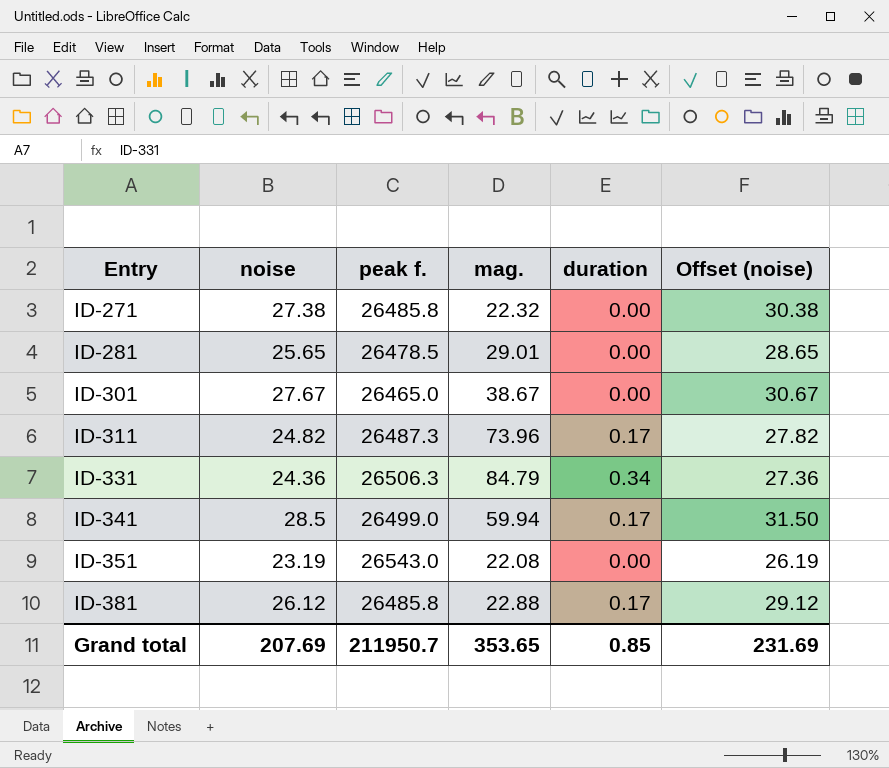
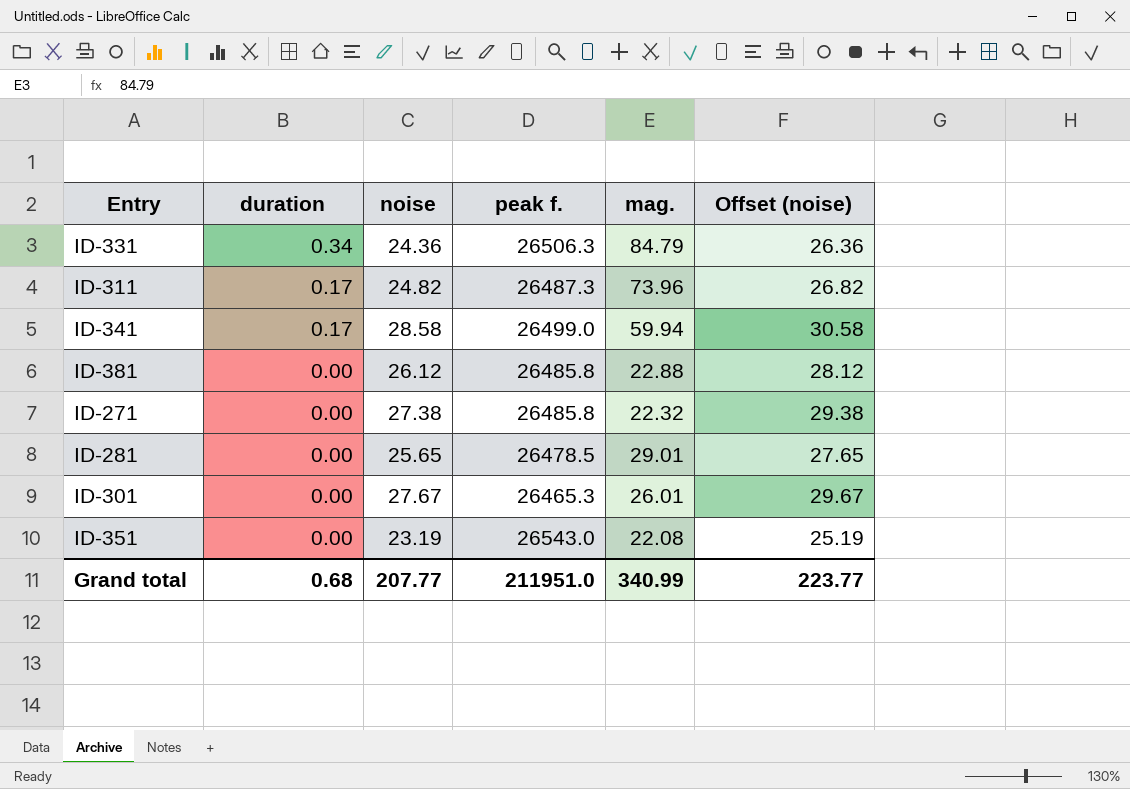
row order: Entry ascending -> duration descending
column duration | position: 5 -> 2
column Offset (noise) | formula: [noise] + 3 -> [noise] + 2
ID-341 | noise: 28.5 -> 28.58
ID-381 | duration: 0.17 -> 0.00
ID-301 | peak f.: 26465.0 -> 26465.3
ID-301 | mag.: 38.67 -> 26.01
Grand total | duration: 0.85 -> 0.68
Grand total | noise: 207.69 -> 207.77
Grand total | peak f.: 211950.7 -> 211951.0
Grand total | mag.: 353.65 -> 340.99
Grand total | Offset (noise): 231.69 -> 223.77

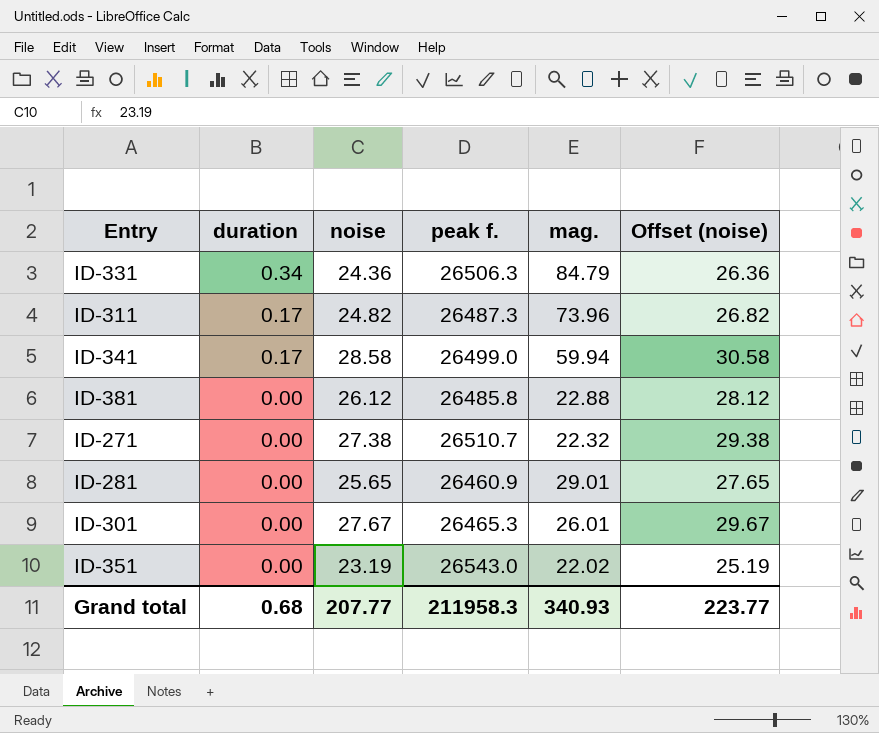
ID-271 | peak f.: 26485.8 -> 26510.7
ID-281 | peak f.: 26478.5 -> 26460.9
ID-351 | mag.: 22.08 -> 22.02
Grand total | peak f.: 211951.0 -> 211958.3
Grand total | mag.: 340.99 -> 340.93

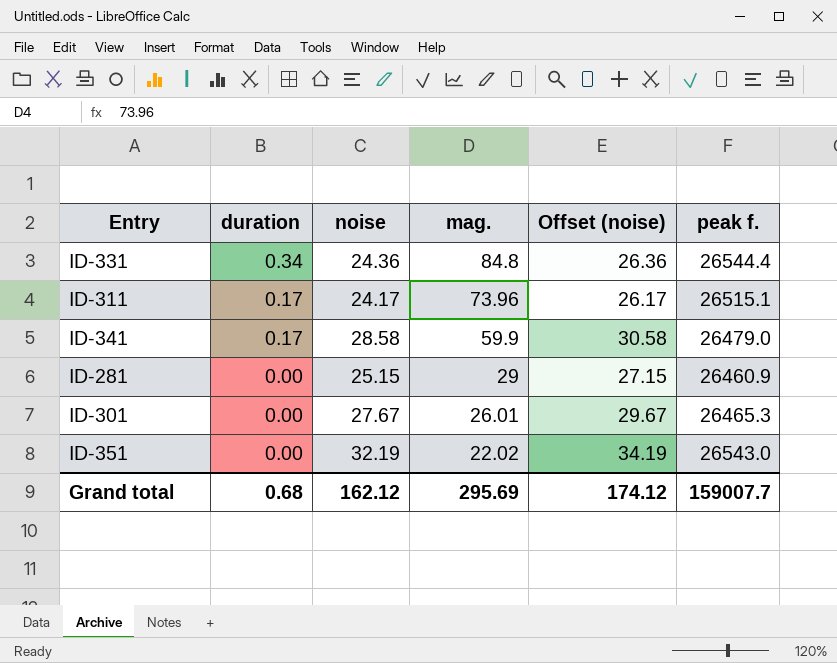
column peak f. | position: 4 -> 6
row ID-381: 0.00 | 26.12 | 26485.8 | 22.88 | 28.12 -> none
row ID-271: 0.00 | 27.38 | 26510.7 | 22.32 | 29.38 -> none
ID-331 | mag.: 84.79 -> 84.8
ID-331 | peak f.: 26506.3 -> 26544.4
ID-311 | noise: 24.82 -> 24.17
ID-311 | Offset (noise): 26.82 -> 26.17
ID-311 | peak f.: 26487.3 -> 26515.1
ID-341 | mag.: 59.94 -> 59.9
ID-341 | peak f.: 26499.0 -> 26479.0
ID-281 | noise: 25.65 -> 25.15
ID-281 | mag.: 29.01 -> 29
ID-281 | Offset (noise): 27.65 -> 27.15
ID-351 | noise: 23.19 -> 32.19
ID-351 | Offset (noise): 25.19 -> 34.19
Grand total | noise: 207.77 -> 162.12
Grand total | mag.: 340.93 -> 295.69
Grand total | Offset (noise): 223.77 -> 174.12
Grand total | peak f.: 211958.3 -> 159007.7

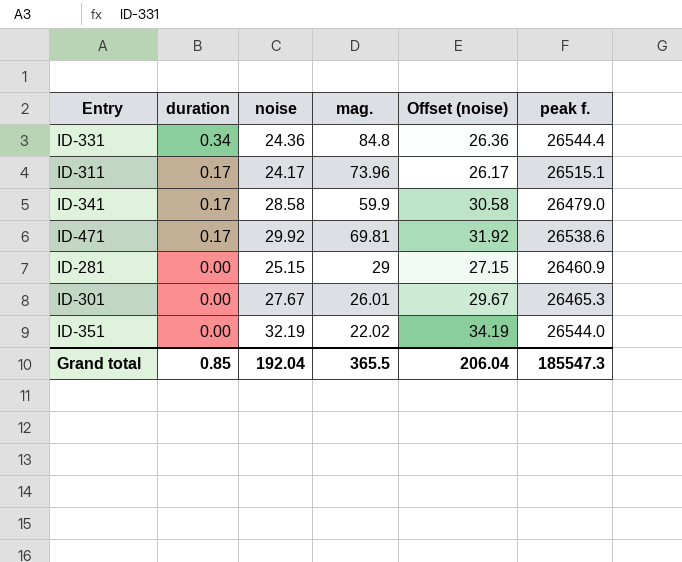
row ID-471: none -> 0.17 | 29.92 | 69.81 | 31.92 | 26538.6
ID-351 | peak f.: 26543.0 -> 26544.0
Grand total | duration: 0.68 -> 0.85
Grand total | noise: 162.12 -> 192.04
Grand total | mag.: 295.69 -> 365.5
Grand total | Offset (noise): 174.12 -> 206.04
Grand total | peak f.: 159007.7 -> 185547.3

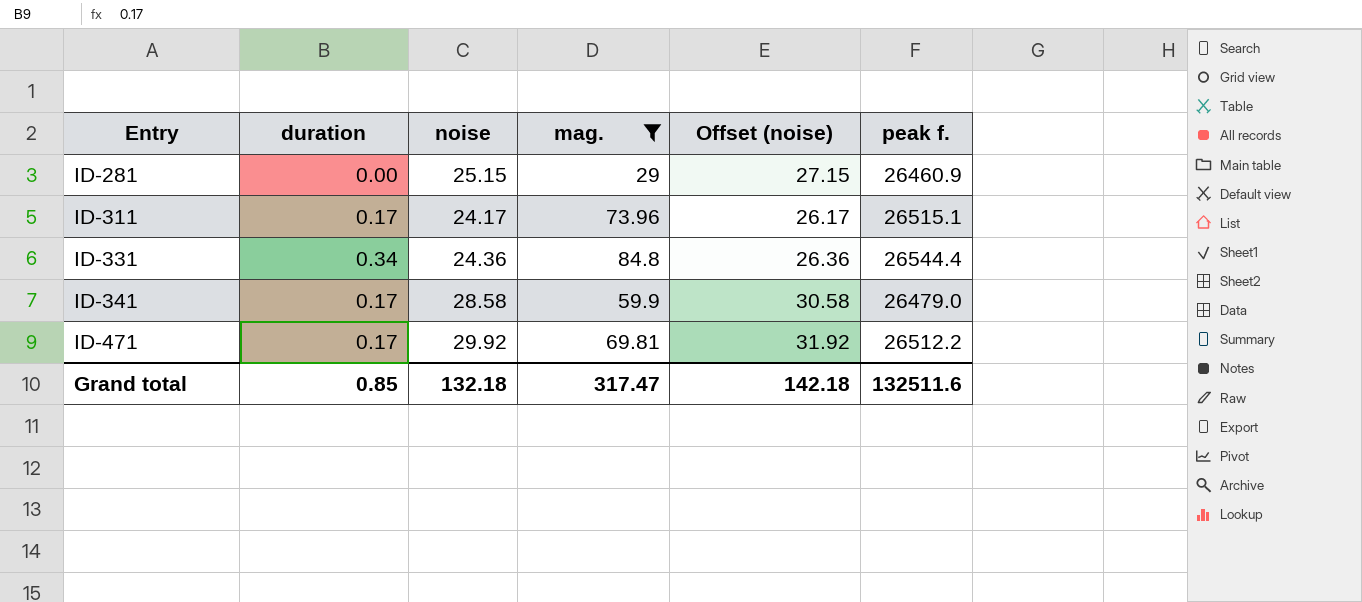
filter: none -> mag. >= 29
row order: duration descending -> Entry ascending
ID-471 | peak f.: 26538.6 -> 26512.2
Grand total | noise: 192.04 -> 132.18
Grand total | mag.: 365.5 -> 317.47
Grand total | Offset (noise): 206.04 -> 142.18
Grand total | peak f.: 185547.3 -> 132511.6

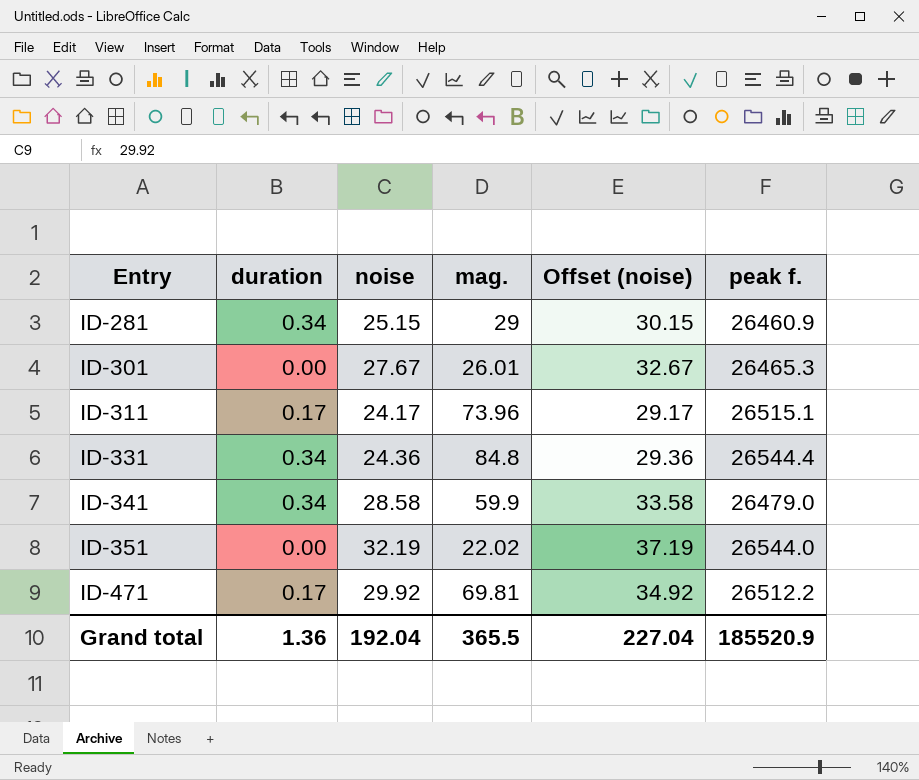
filter: mag. >= 29 -> none
column Offset (noise) | formula: [noise] + 2 -> [noise] + 5
ID-281 | duration: 0.00 -> 0.34
ID-341 | duration: 0.17 -> 0.34
Grand total | duration: 0.85 -> 1.36
Grand total | noise: 132.18 -> 192.04
Grand total | mag.: 317.47 -> 365.5
Grand total | Offset (noise): 142.18 -> 227.04
Grand total | peak f.: 132511.6 -> 185520.9

